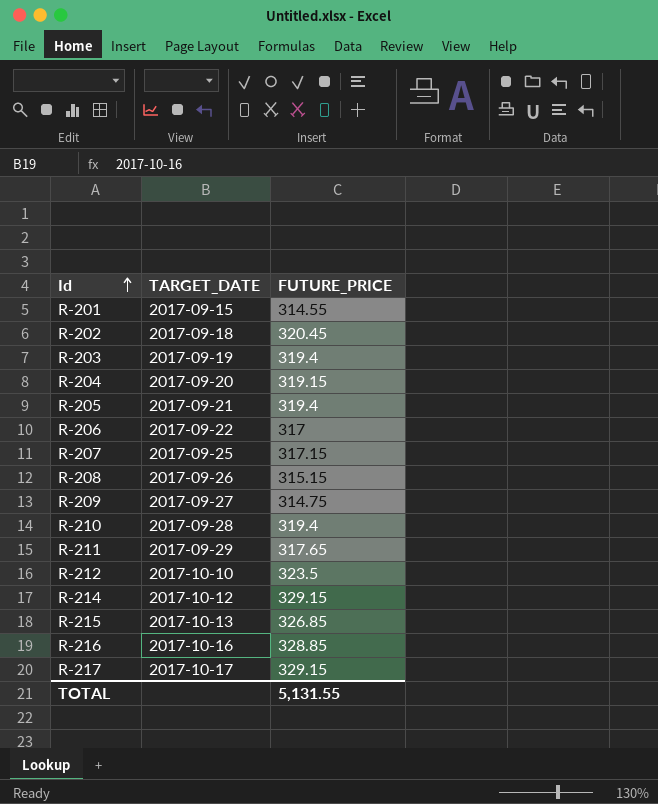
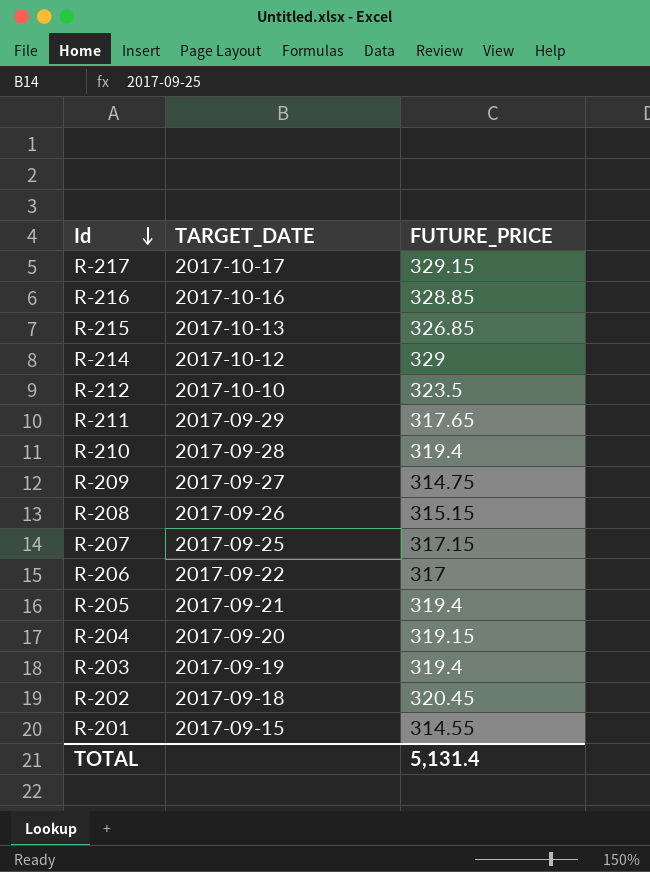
row order: Id ascending -> Id descending
R-214 | FUTURE_PRICE: 329.15 -> 329
TOTAL | FUTURE_PRICE: 5,131.55 -> 5,131.4

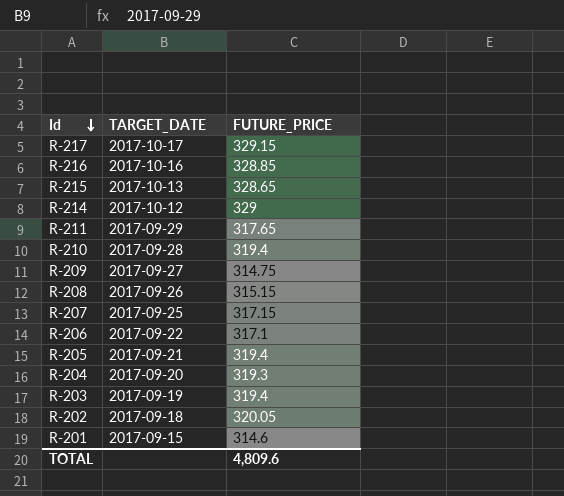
row R-212: 2017-10-10 | 323.5 -> none
R-215 | FUTURE_PRICE: 326.85 -> 328.65
R-206 | FUTURE_PRICE: 317 -> 317.1
R-204 | FUTURE_PRICE: 319.15 -> 319.3
R-202 | FUTURE_PRICE: 320.45 -> 320.05
R-201 | FUTURE_PRICE: 314.55 -> 314.6
TOTAL | FUTURE_PRICE: 5,131.4 -> 4,809.6

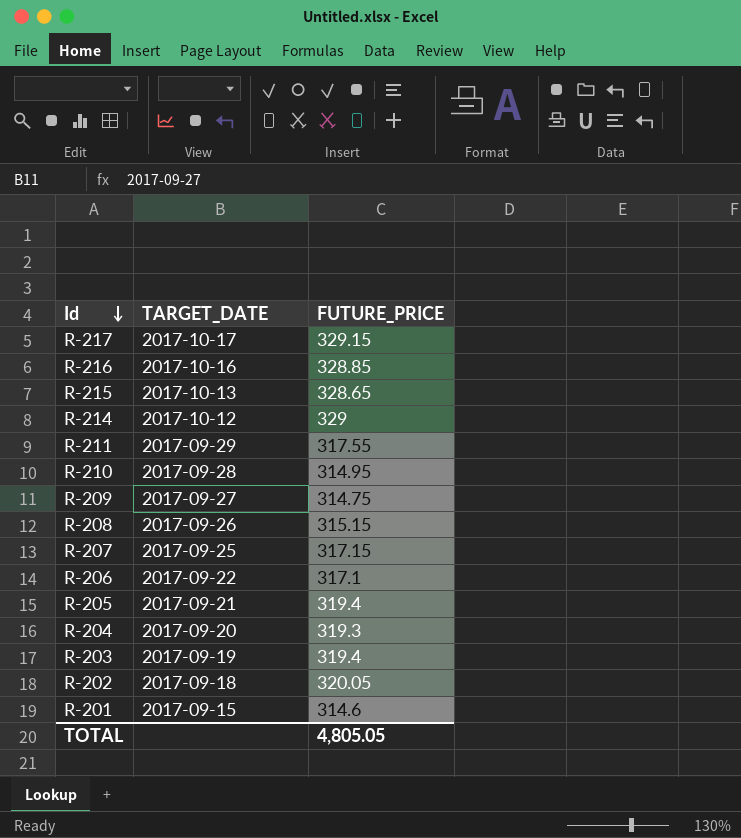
R-211 | FUTURE_PRICE: 317.65 -> 317.55
R-210 | FUTURE_PRICE: 319.4 -> 314.95
TOTAL | FUTURE_PRICE: 4,809.6 -> 4,805.05

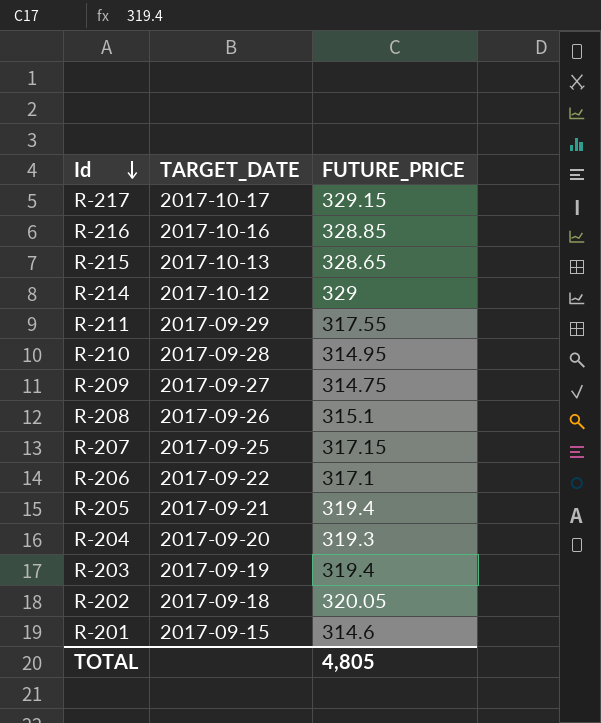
R-208 | FUTURE_PRICE: 315.15 -> 315.1
TOTAL | FUTURE_PRICE: 4,805.05 -> 4,805

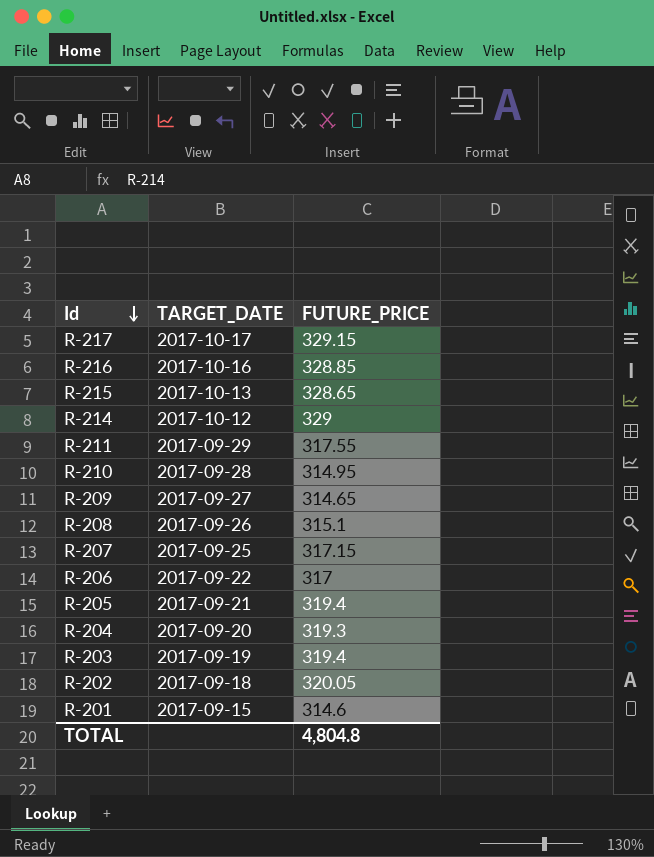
R-209 | FUTURE_PRICE: 314.75 -> 314.65
R-206 | FUTURE_PRICE: 317.1 -> 317
TOTAL | FUTURE_PRICE: 4,805 -> 4,804.8

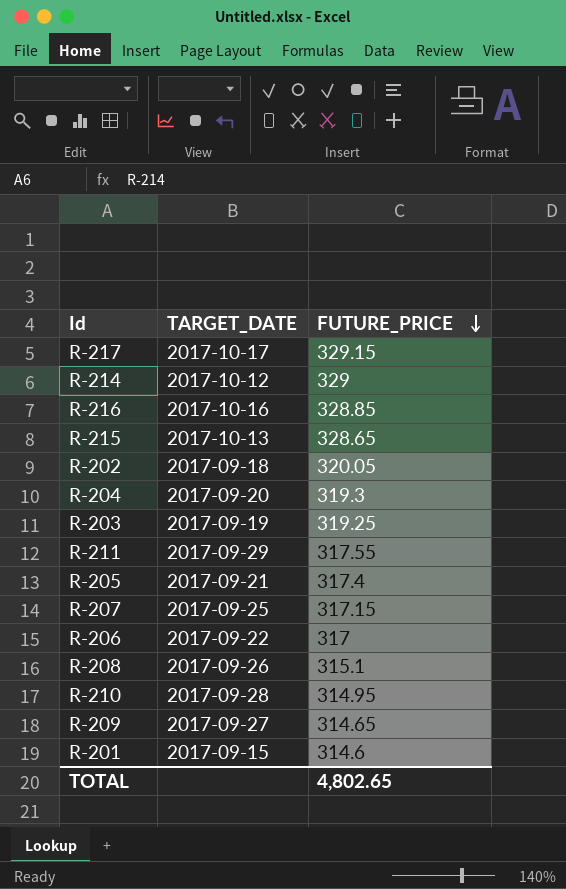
row order: Id descending -> FUTURE_PRICE descending
R-203 | FUTURE_PRICE: 319.4 -> 319.25
R-205 | FUTURE_PRICE: 319.4 -> 317.4
TOTAL | FUTURE_PRICE: 4,804.8 -> 4,802.65

